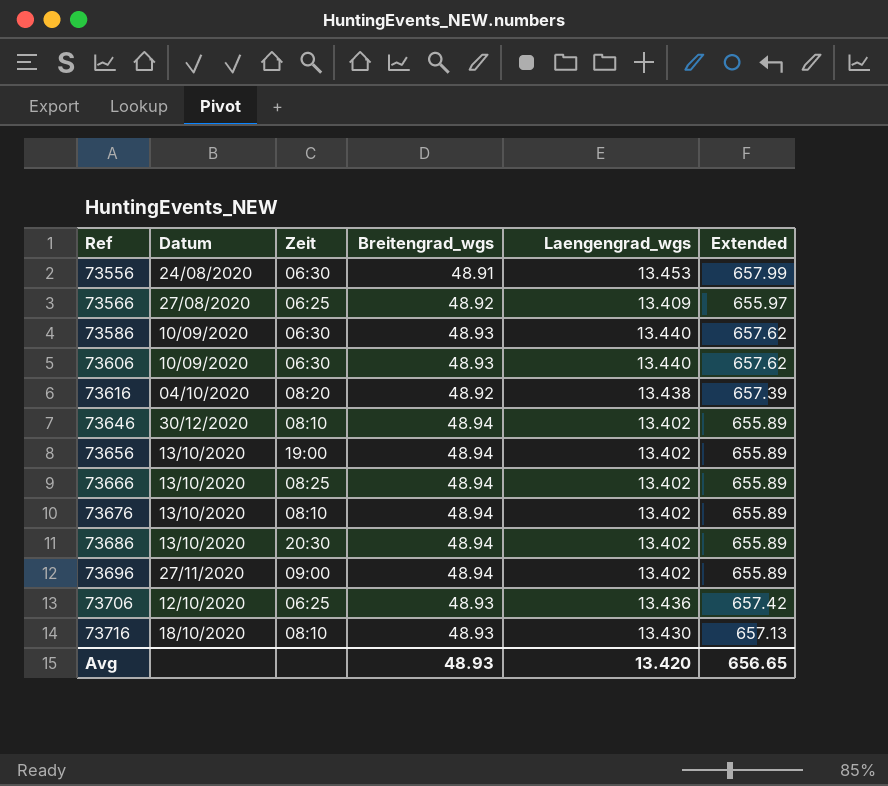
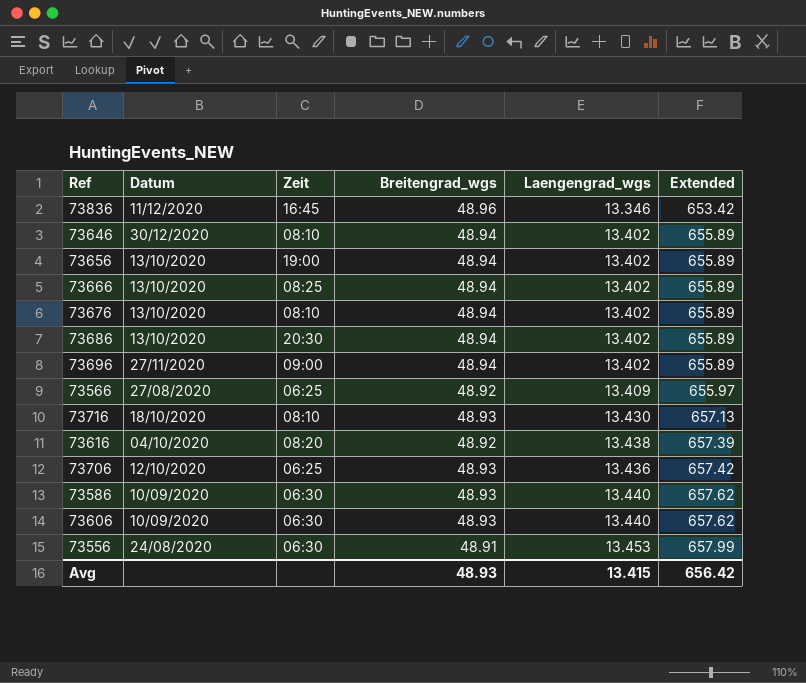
row order: Ref ascending -> Extended ascending
row 73836: none -> 11/12/2020 | 16:45 | 48.96 | 13.346 | 653.42
Avg | Laengengrad_wgs: 13.420 -> 13.415
Avg | Extended: 656.65 -> 656.42

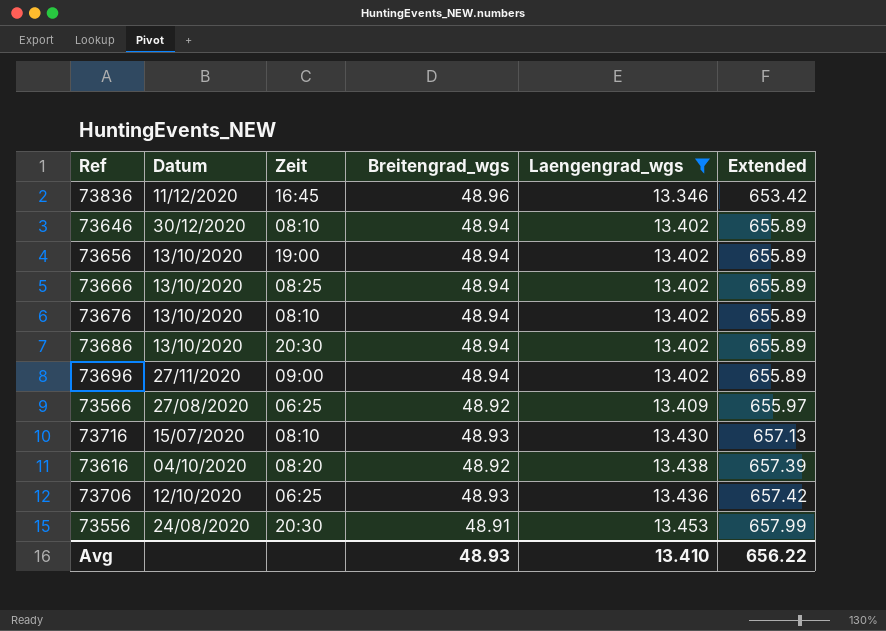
filter: none -> Laengengrad_wgs != 13.440
73716 | Datum: 18/10/2020 -> 15/07/2020
73556 | Zeit: 06:30 -> 20:30
Avg | Laengengrad_wgs: 13.415 -> 13.410
Avg | Extended: 656.42 -> 656.22

